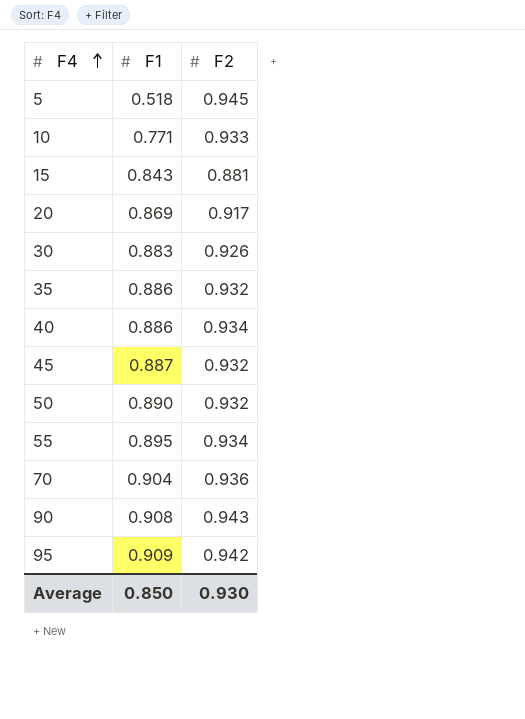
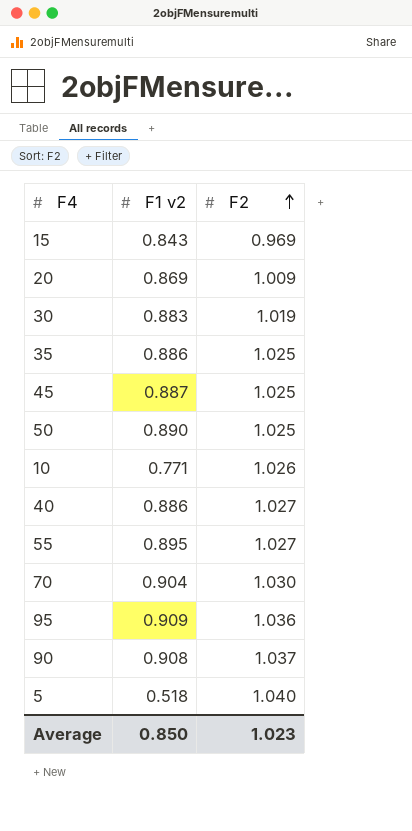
row order: F4 ascending -> F2 ascending
column name: F1 -> F1 v2
15 | F2: 0.881 -> 0.969
20 | F2: 0.917 -> 1.009
30 | F2: 0.926 -> 1.019
35 | F2: 0.932 -> 1.025
45 | F2: 0.932 -> 1.025
50 | F2: 0.932 -> 1.025
10 | F2: 0.933 -> 1.026
40 | F2: 0.934 -> 1.027
55 | F2: 0.934 -> 1.027
70 | F2: 0.936 -> 1.030
95 | F2: 0.942 -> 1.036
90 | F2: 0.943 -> 1.037
5 | F2: 0.945 -> 1.040
Average | F2: 0.930 -> 1.023

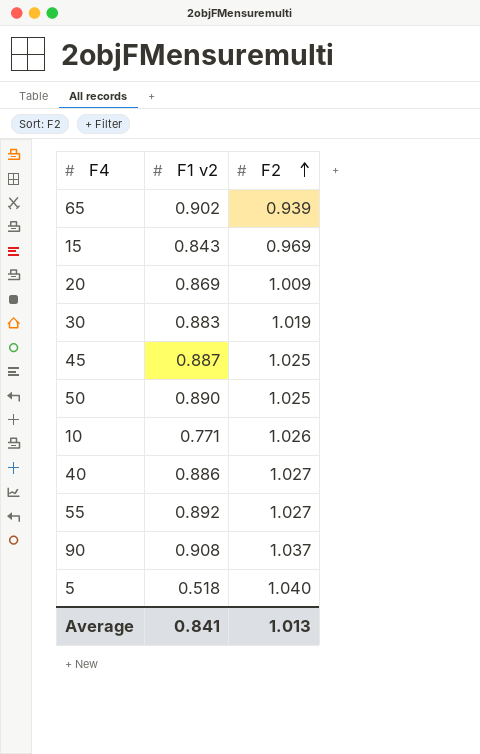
row 35: 0.886 | 1.025 -> none
row 70: 0.904 | 1.030 -> none
row 95: 0.909 | 1.036 -> none
row 65: none -> 0.902 | 0.939
55 | F1 v2: 0.895 -> 0.892
Average | F1 v2: 0.850 -> 0.841
Average | F2: 1.023 -> 1.013

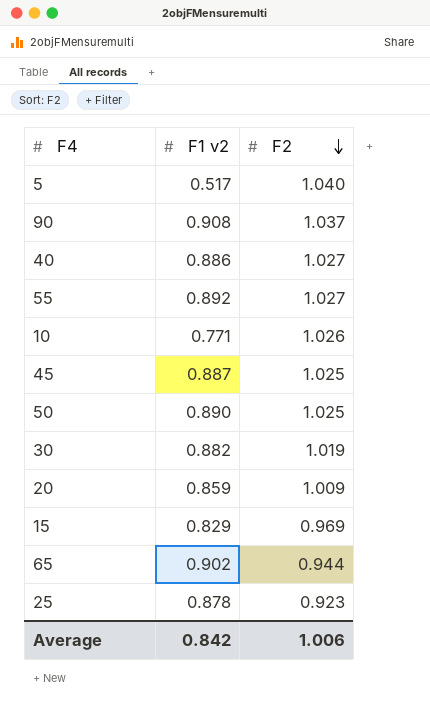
row order: F2 ascending -> F2 descending
5 | F1 v2: 0.518 -> 0.517
30 | F1 v2: 0.883 -> 0.882
20 | F1 v2: 0.869 -> 0.859
15 | F1 v2: 0.843 -> 0.829
65 | F2: 0.939 -> 0.944
row 25: none -> 0.878 | 0.923
Average | F1 v2: 0.841 -> 0.842
Average | F2: 1.013 -> 1.006

